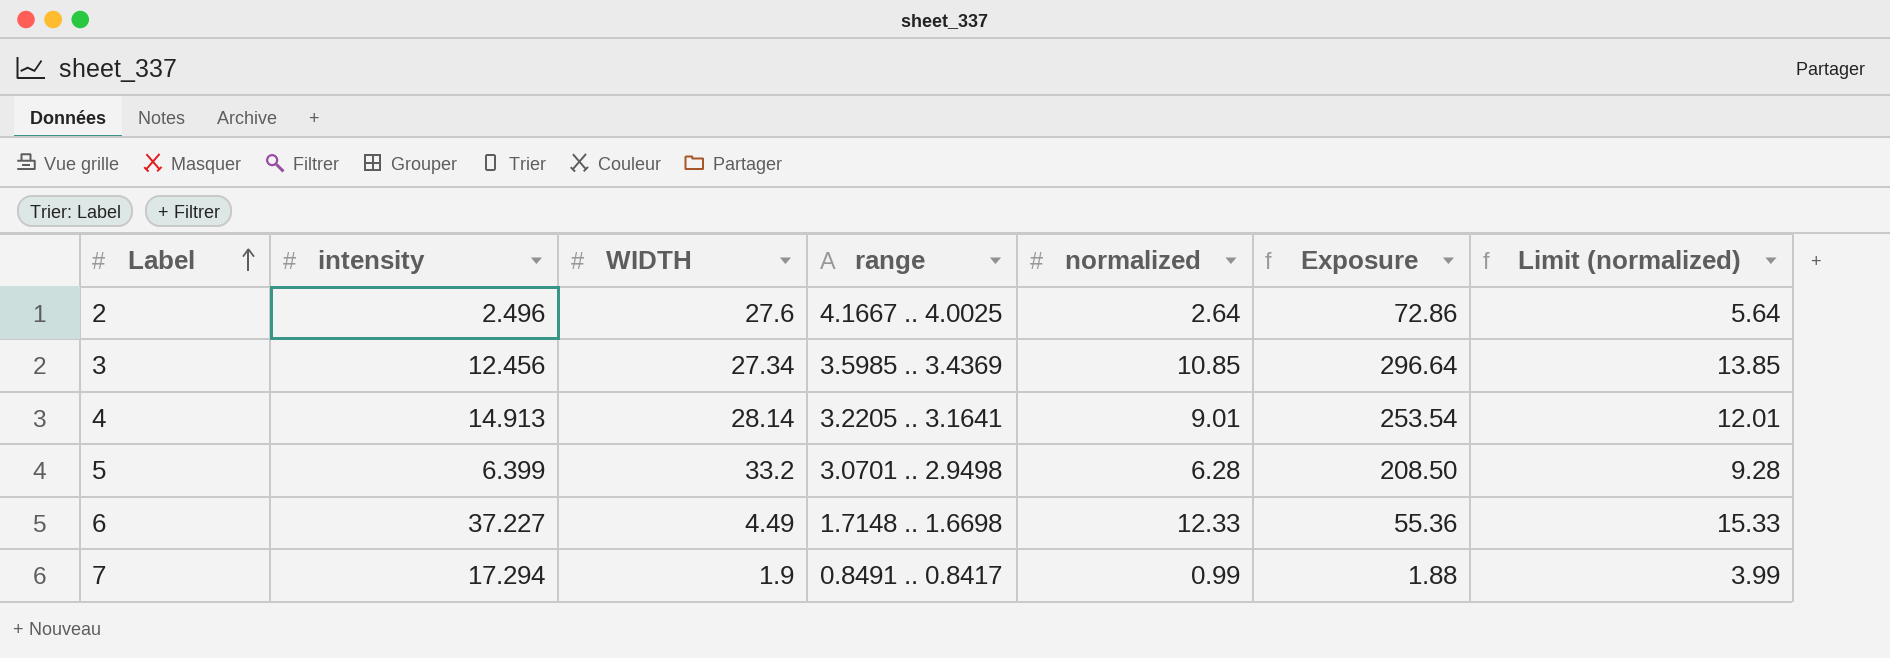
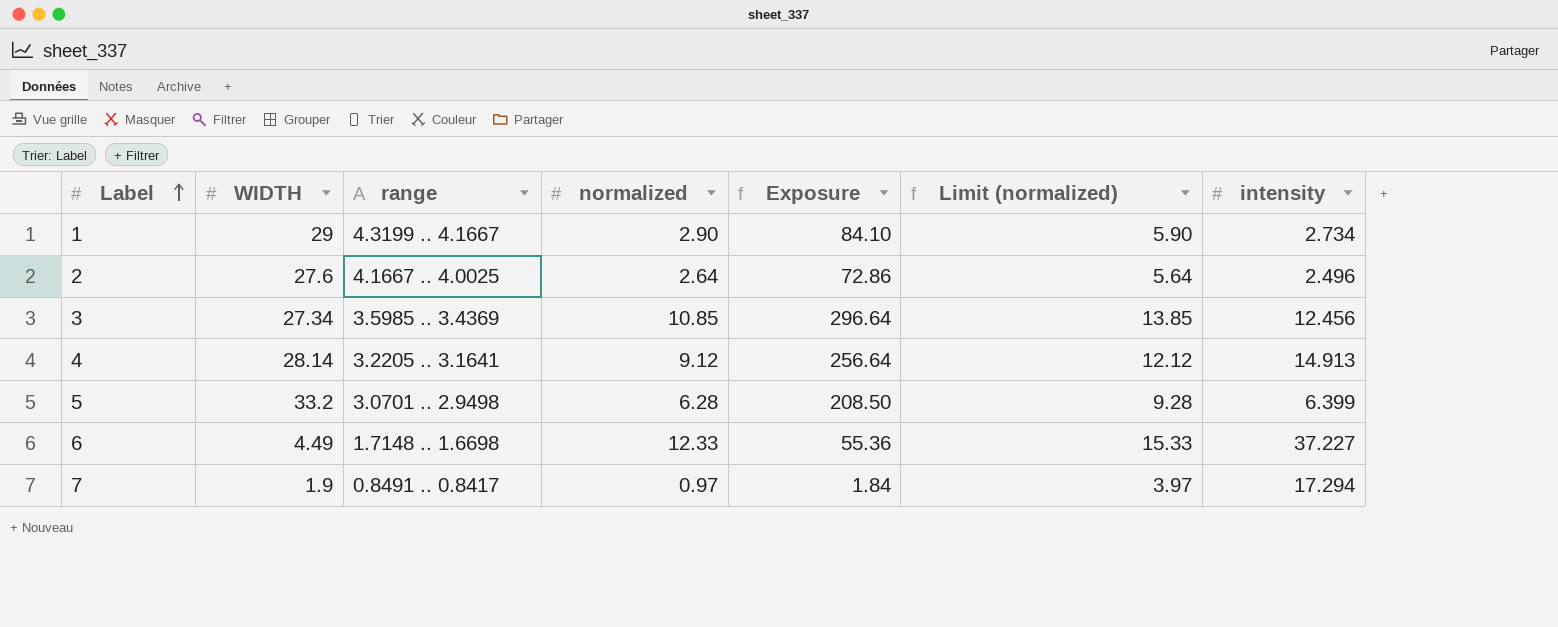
column intensity | position: 2 -> 7
row 1: none -> 29 | 4.3199 .. 4.1667 | 2.90 | 84.10 | 5.90 | 2.734
4 | normalized: 9.01 -> 9.12
4 | Exposure: 253.54 -> 256.64
4 | Limit (normalized): 12.01 -> 12.12
7 | normalized: 0.99 -> 0.97
7 | Exposure: 1.88 -> 1.84
7 | Limit (normalized): 3.99 -> 3.97

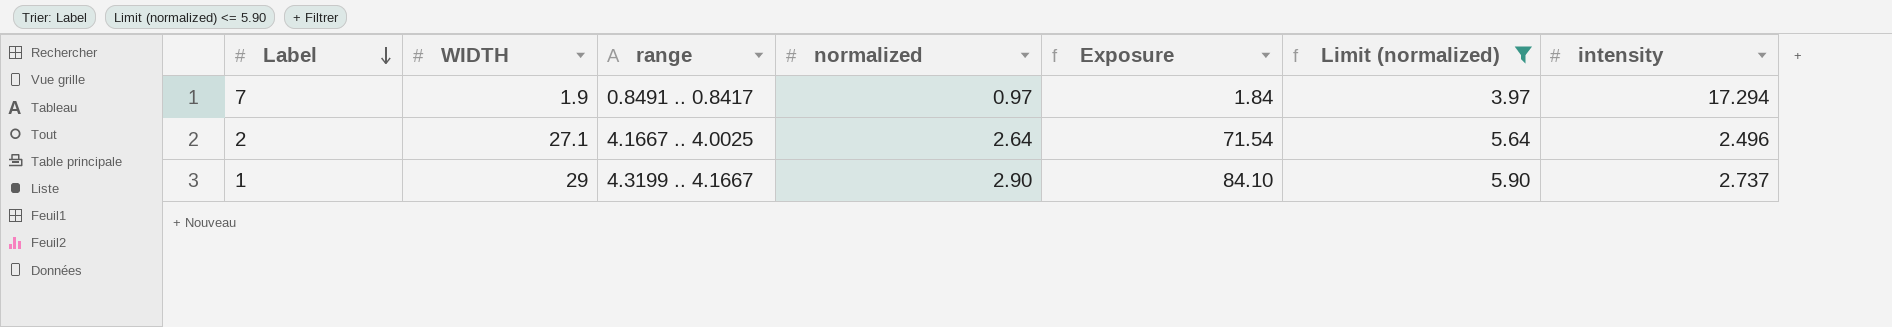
filter: none -> Limit (normalized) <= 5.90
row order: Label ascending -> Label descending
2 | WIDTH: 27.6 -> 27.1
2 | Exposure: 72.86 -> 71.54
1 | intensity: 2.734 -> 2.737

